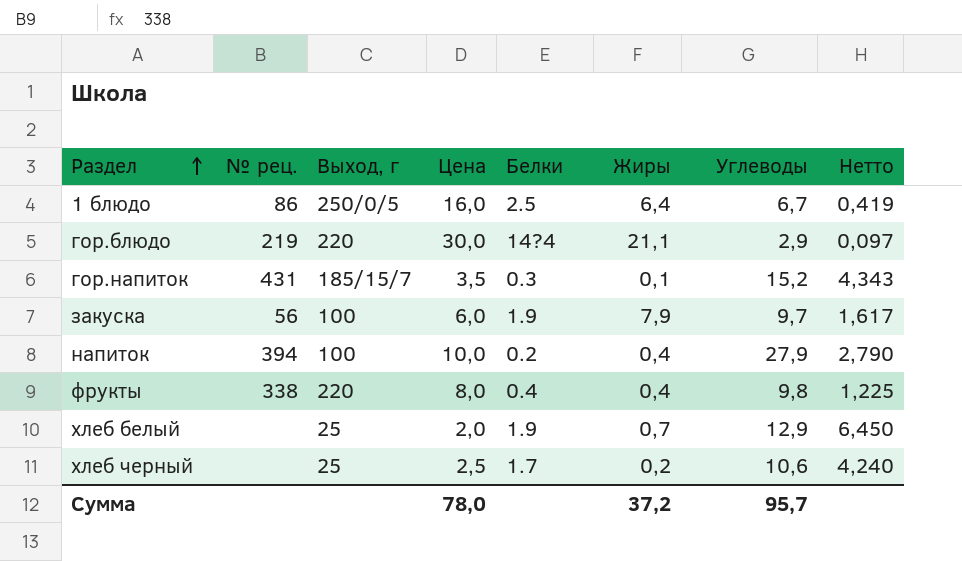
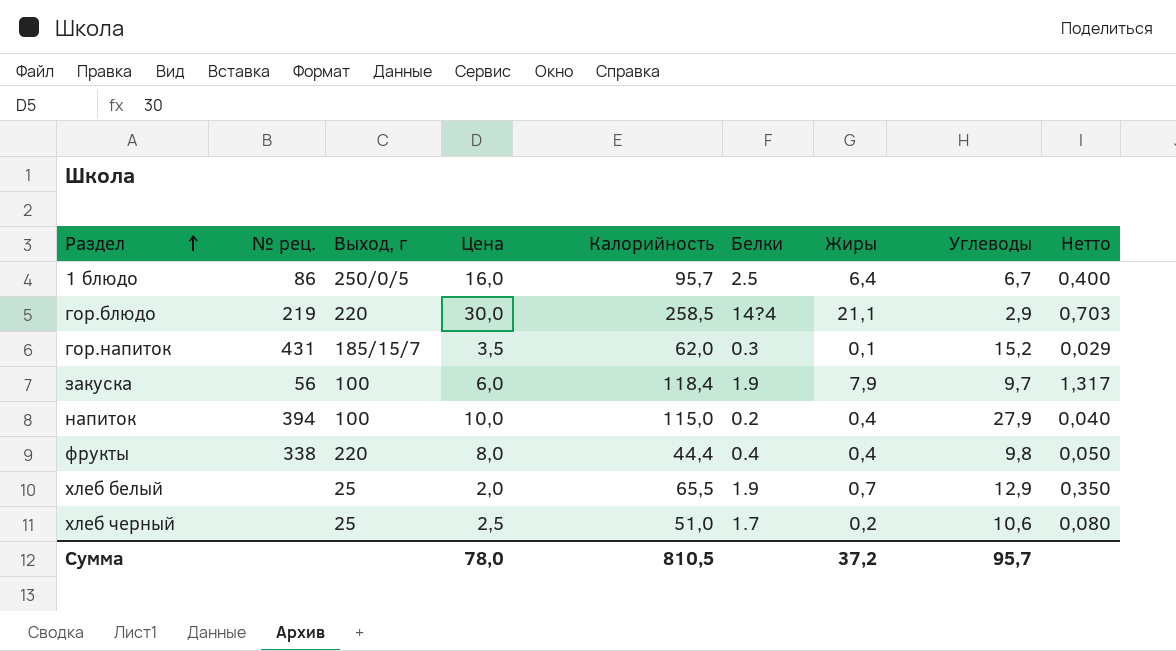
column Калорийность | position: none -> 5
column Нетто | formula: [Углеводы] / [Цена] -> [Жиры] / [Цена]

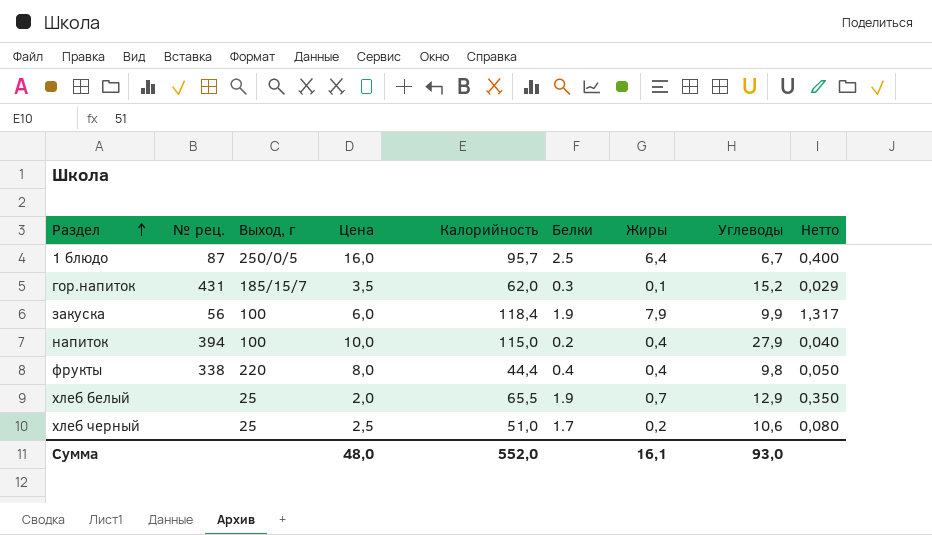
row гор.блюдо: 219 | 220 | 30,0 | 258,5 | 14?4 | 21,1 | 2,9 | 0,703 -> none
1 блюдо | № рец.: 86 -> 87
закуска | Углеводы: 9,7 -> 9,9
Сумма | Цена: 78,0 -> 48,0
Сумма | Калорийность: 810,5 -> 552,0
Сумма | Жиры: 37,2 -> 16,1
Сумма | Углеводы: 95,7 -> 93,0

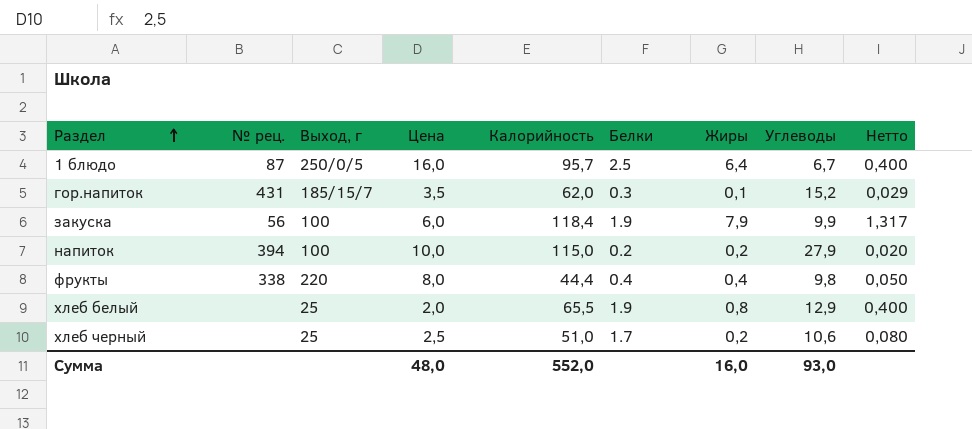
напиток | Жиры: 0,4 -> 0,2
напиток | Нетто: 0,040 -> 0,020
хлеб белый | Жиры: 0,7 -> 0,8
хлеб белый | Нетто: 0,350 -> 0,400
Сумма | Жиры: 16,1 -> 16,0

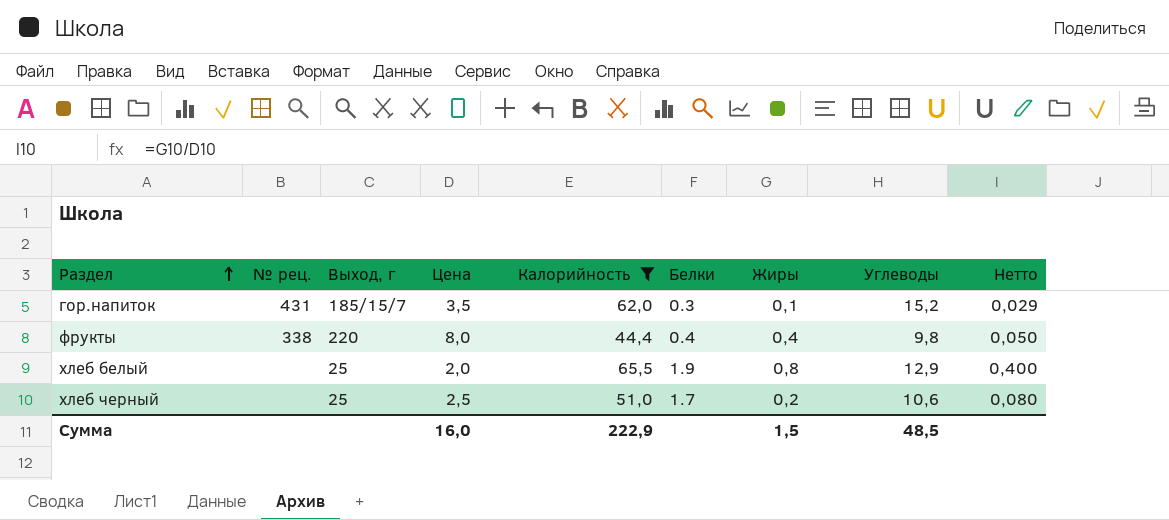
filter: none -> Калорийность <= 65,5
Сумма | Цена: 48,0 -> 16,0
Сумма | Калорийность: 552,0 -> 222,9
Сумма | Жиры: 16,0 -> 1,5
Сумма | Углеводы: 93,0 -> 48,5

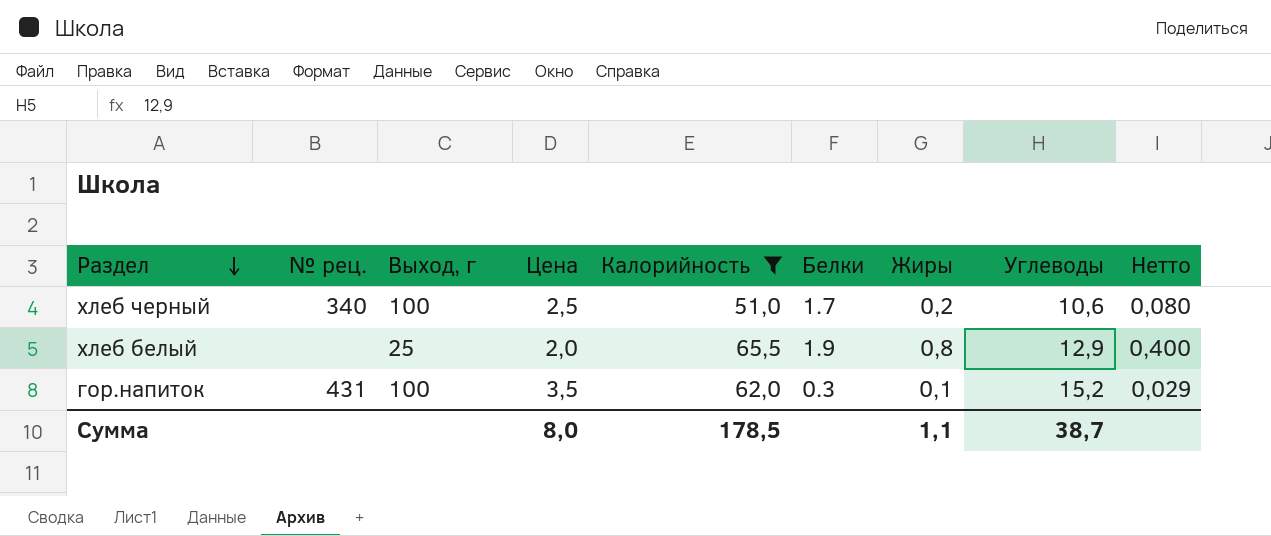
row order: Раздел ascending -> Раздел descending
row фрукты: 338 | 220 | 8,0 | 44,4 | 0.4 | 0,4 | 9,8 | 0,050 -> none
хлеб черный | № рец.: none -> 340
хлеб черный | Выход, г: 25 -> 100
гор.напиток | Выход, г: 185/15/7 -> 100
Сумма | Цена: 16,0 -> 8,0
Сумма | Калорийность: 222,9 -> 178,5
Сумма | Жиры: 1,5 -> 1,1
Сумма | Углеводы: 48,5 -> 38,7

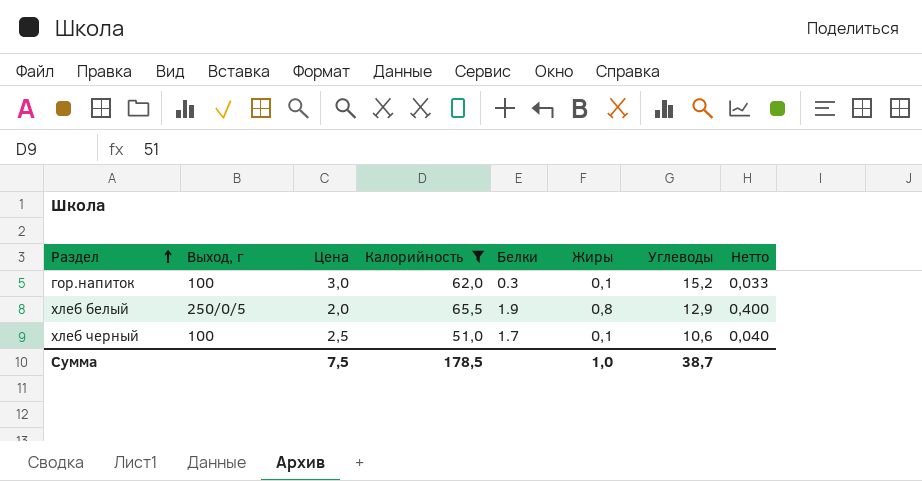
row order: Раздел descending -> Раздел ascending
column № рец. | position: 2 -> none
гор.напиток | Цена: 3,5 -> 3,0
гор.напиток | Нетто: 0,029 -> 0,033
хлеб белый | Выход, г: 25 -> 250/0/5
хлеб черный | Жиры: 0,2 -> 0,1
хлеб черный | Нетто: 0,080 -> 0,040
Сумма | Цена: 8,0 -> 7,5
Сумма | Жиры: 1,1 -> 1,0

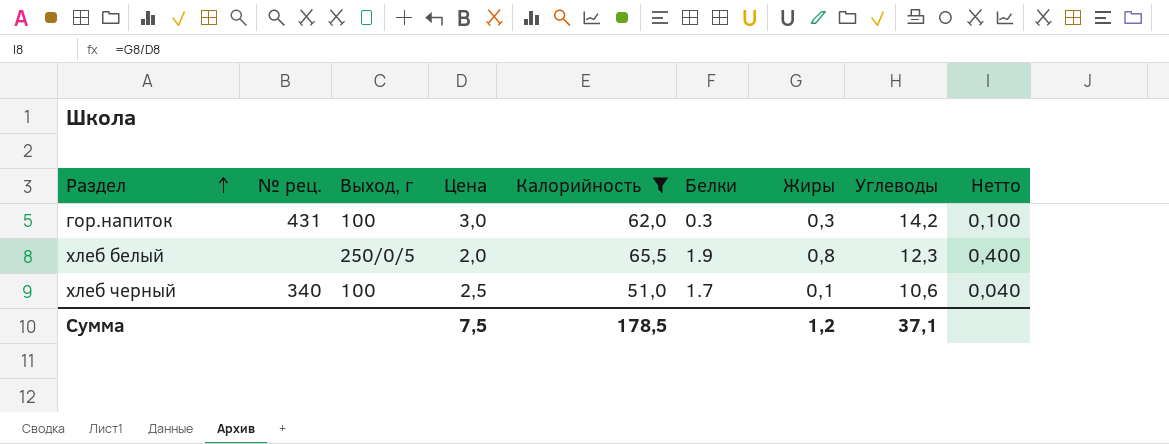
column № рец. | position: none -> 2
гор.напиток | Жиры: 0,1 -> 0,3
гор.напиток | Углеводы: 15,2 -> 14,2
гор.напиток | Нетто: 0,033 -> 0,100
хлеб белый | Углеводы: 12,9 -> 12,3
Сумма | Жиры: 1,0 -> 1,2
Сумма | Углеводы: 38,7 -> 37,1

